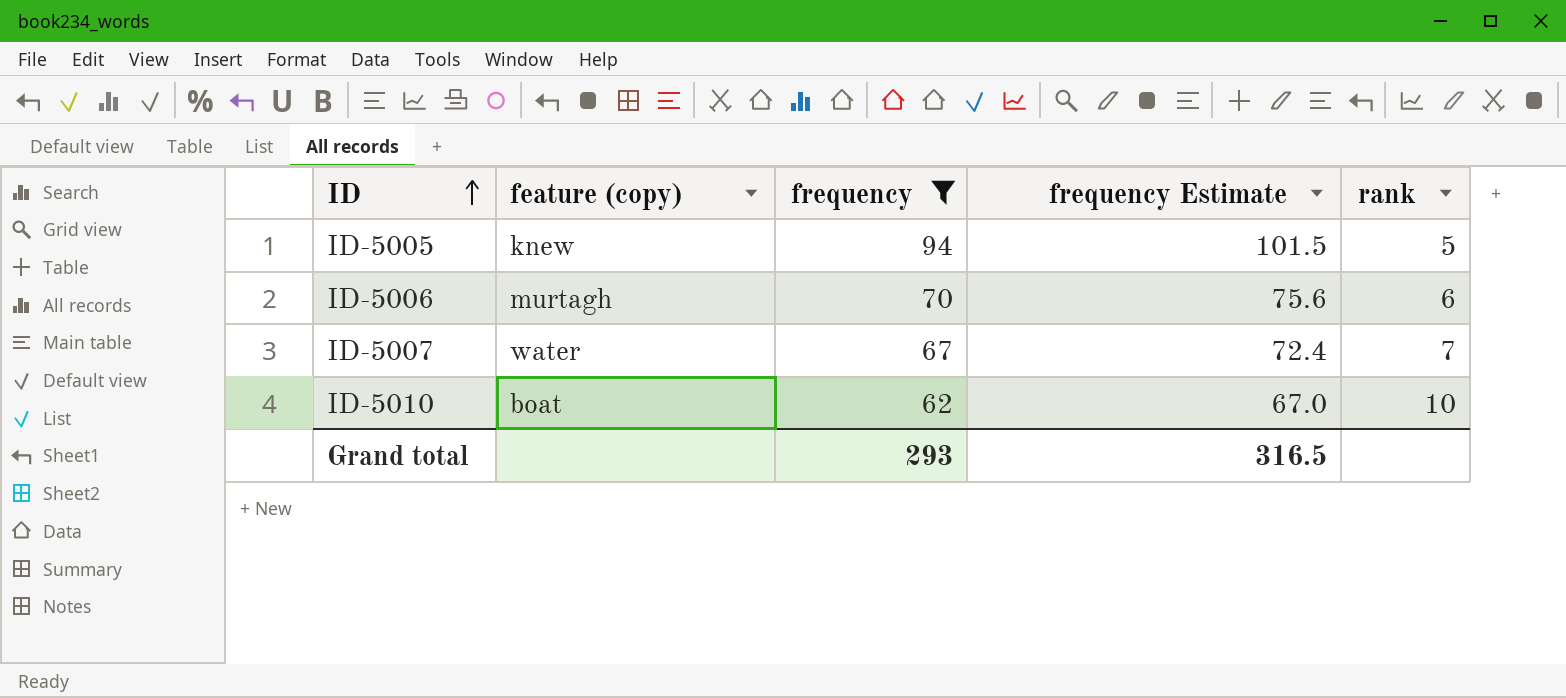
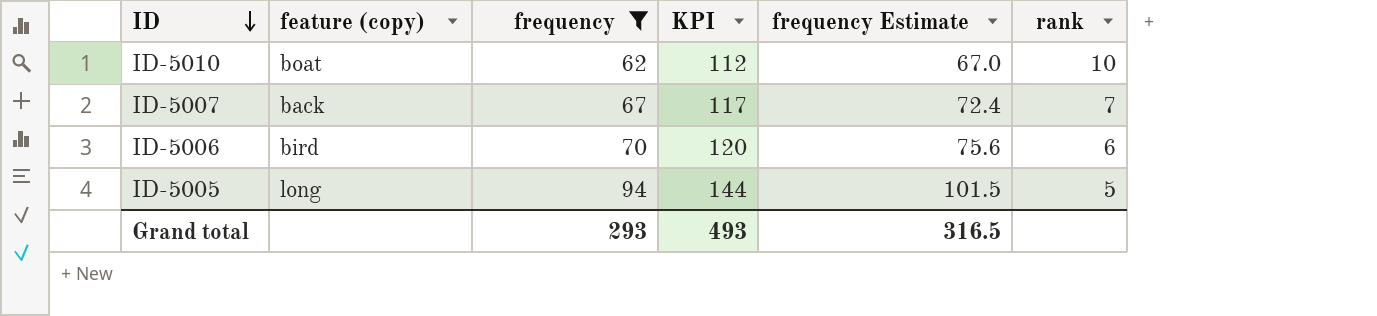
row order: ID ascending -> ID descending
column KPI | formula: none -> [frequency] + 50
ID-5007 | feature (copy): water -> back
ID-5006 | feature (copy): murtagh -> bird
ID-5005 | feature (copy): knew -> long

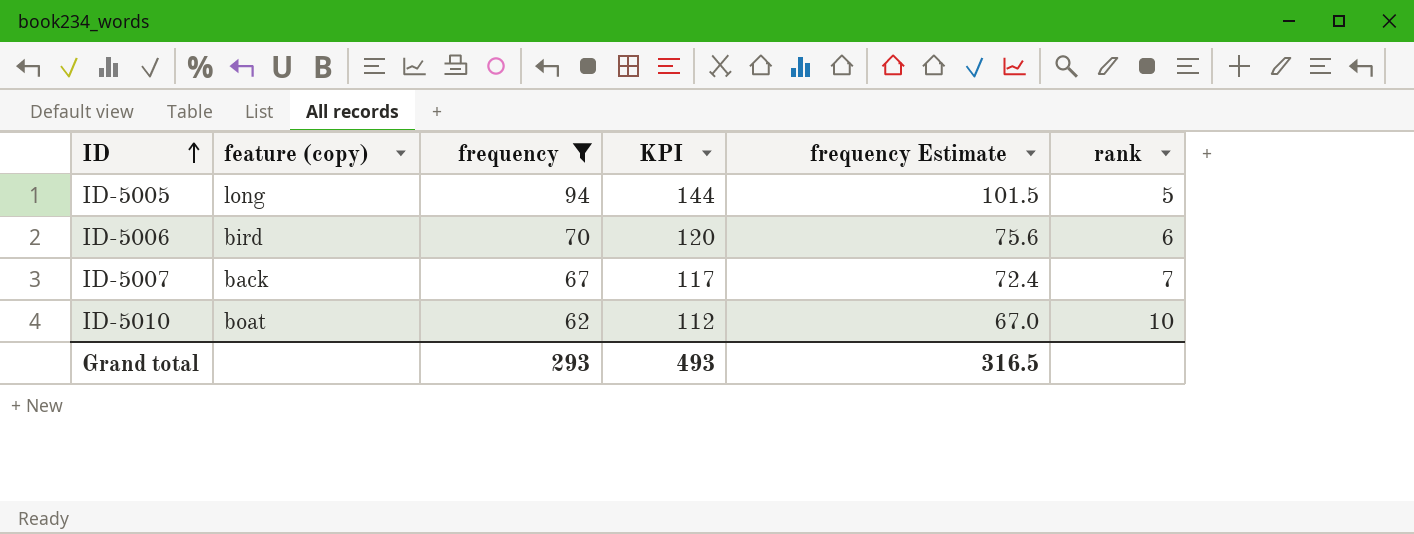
row order: ID descending -> ID ascending

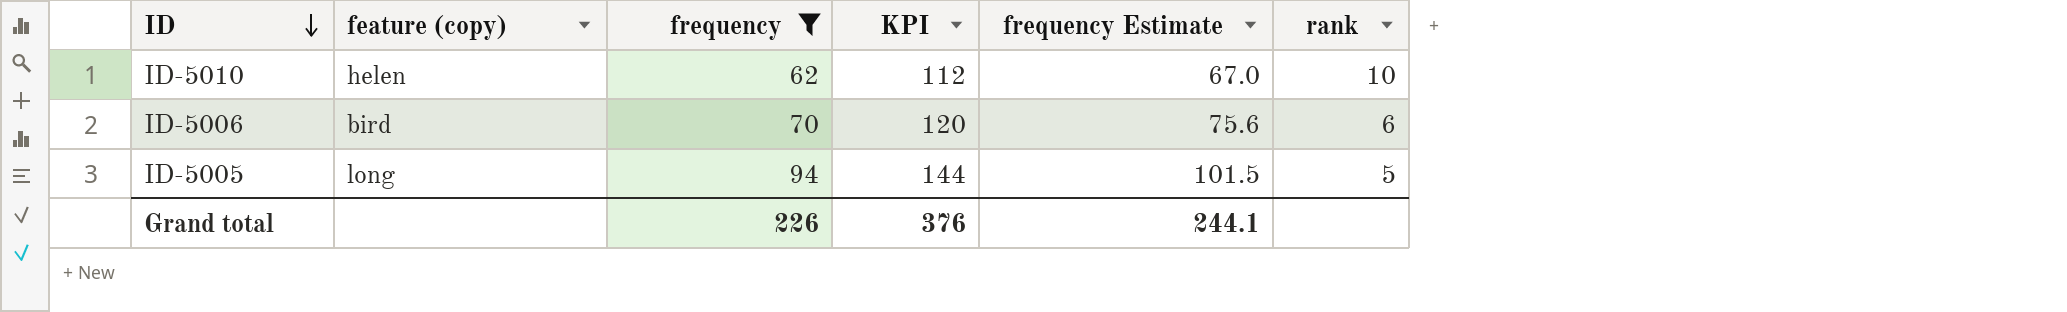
row order: ID ascending -> ID descending
row ID-5007: back | 67 | 117 | 72.4 | 7 -> none
ID-5010 | feature (copy): boat -> helen
Grand total | frequency: 293 -> 226
Grand total | KPI: 493 -> 376
Grand total | frequency Estimate: 316.5 -> 244.1

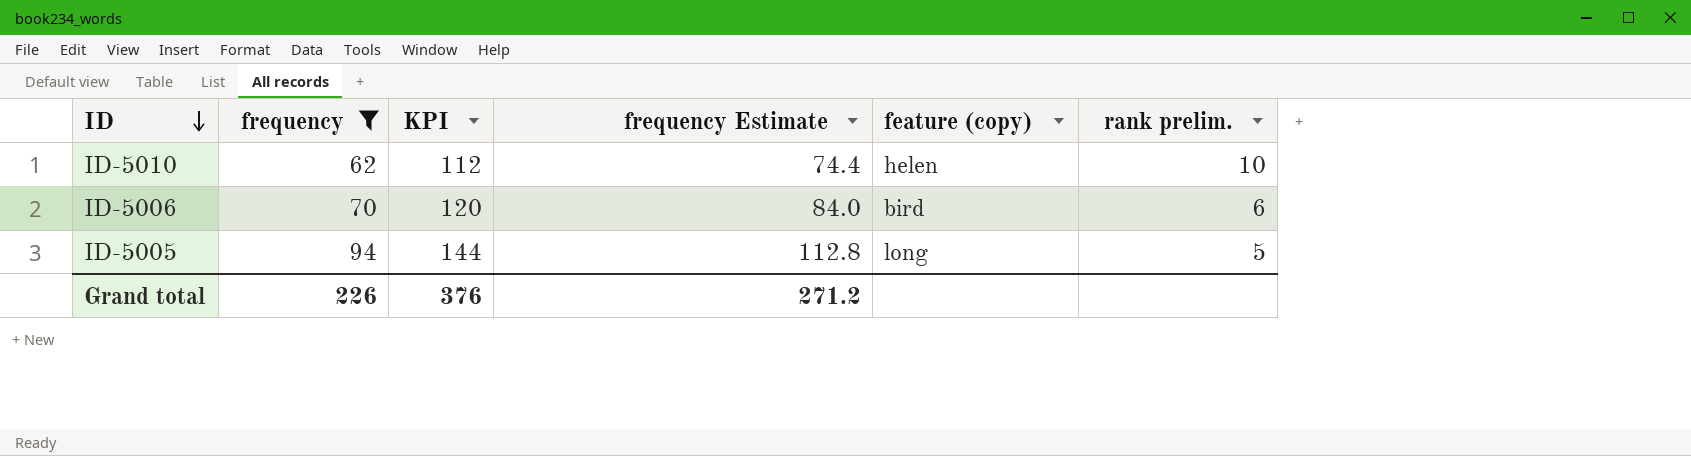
column frequency Estimate | formula: [frequency] * 1.08 -> [frequency] * 1.2
column feature (copy) | position: 2 -> 5
column name: rank -> rank prelim.
Grand total | frequency Estimate: 244.1 -> 271.2

